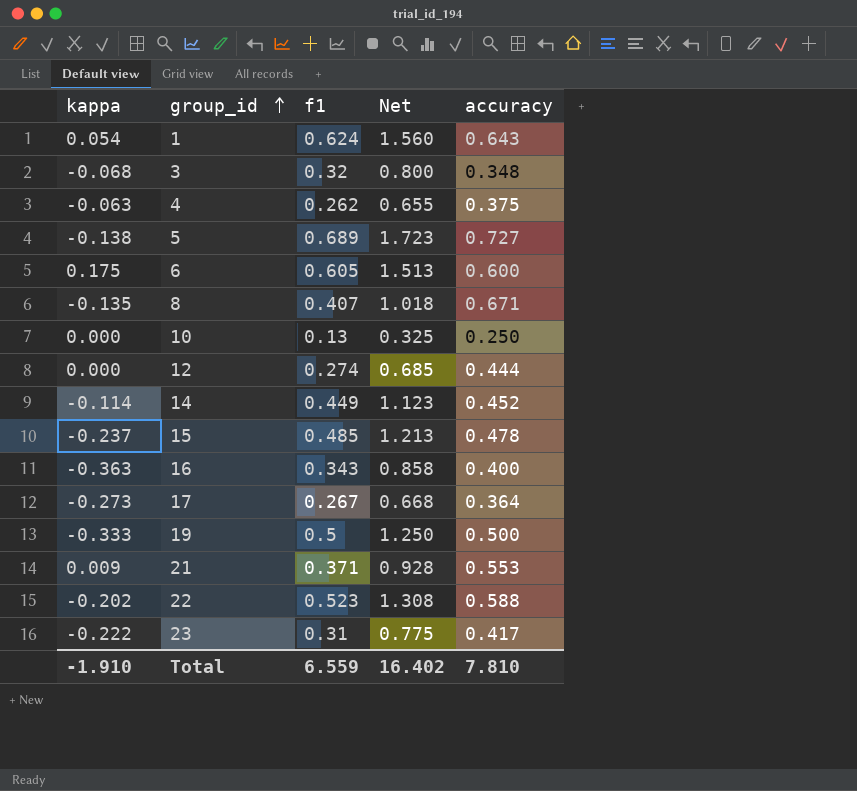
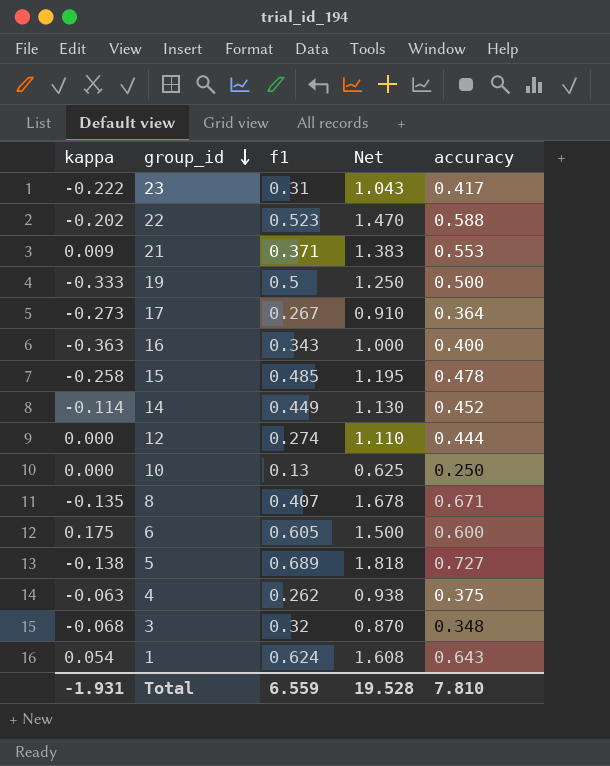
row order: group_id ascending -> group_id descending
column Net | formula: [f1] * 2.5 -> [accuracy] * 2.5
15 | kappa: -0.237 -> -0.258
Total | kappa: -1.910 -> -1.931
Total | Net: 16.402 -> 19.528

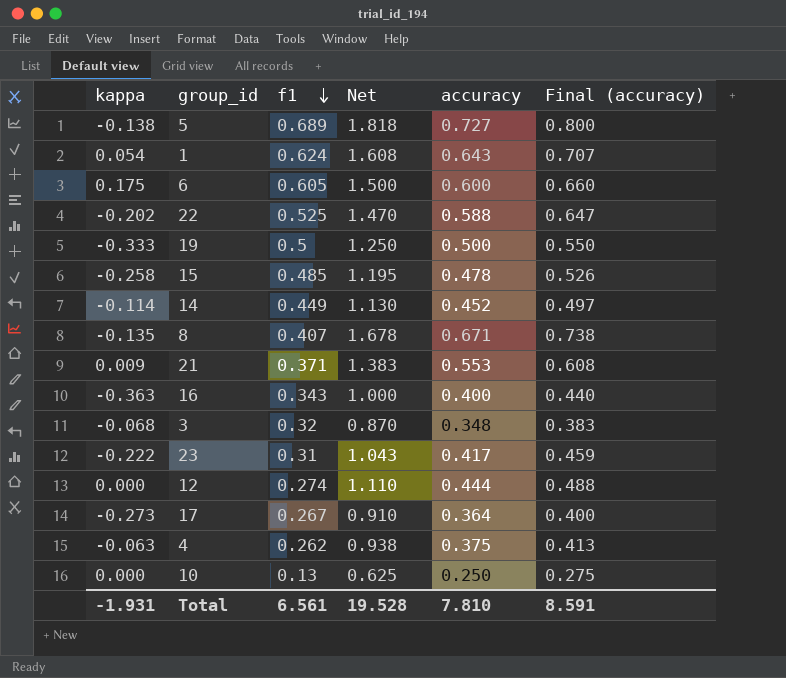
row order: group_id descending -> f1 descending
column Final (accuracy) | formula: none -> [accuracy] * 1.1
22 | f1: 0.523 -> 0.525
Total | f1: 6.559 -> 6.561

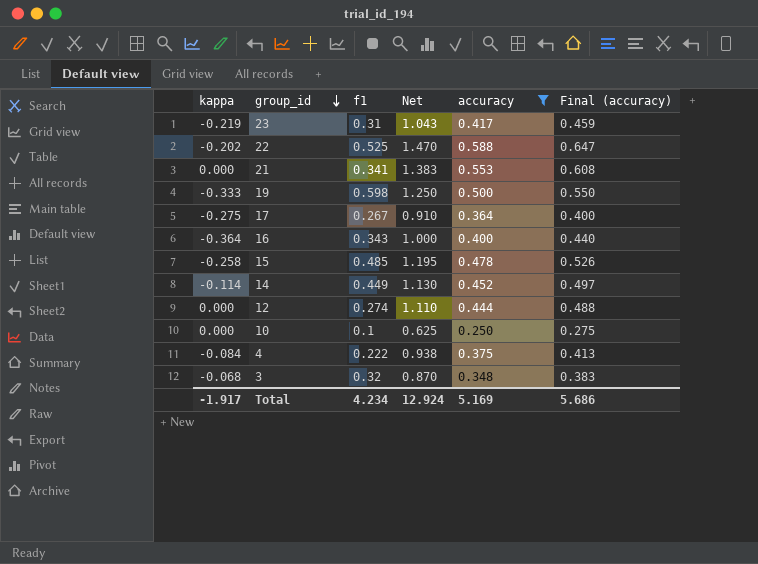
filter: none -> accuracy <= 0.588
row order: f1 descending -> group_id descending
23 | kappa: -0.222 -> -0.219
21 | kappa: 0.009 -> 0.000
21 | f1: 0.371 -> 0.341
19 | f1: 0.5 -> 0.598
17 | kappa: -0.273 -> -0.275
16 | kappa: -0.363 -> -0.364
10 | f1: 0.13 -> 0.1
4 | kappa: -0.063 -> -0.084
4 | f1: 0.262 -> 0.222
Total | kappa: -1.931 -> -1.917
Total | f1: 6.561 -> 4.234
Total | Net: 19.528 -> 12.924
Total | accuracy: 7.810 -> 5.169
Total | Final (accuracy): 8.591 -> 5.686

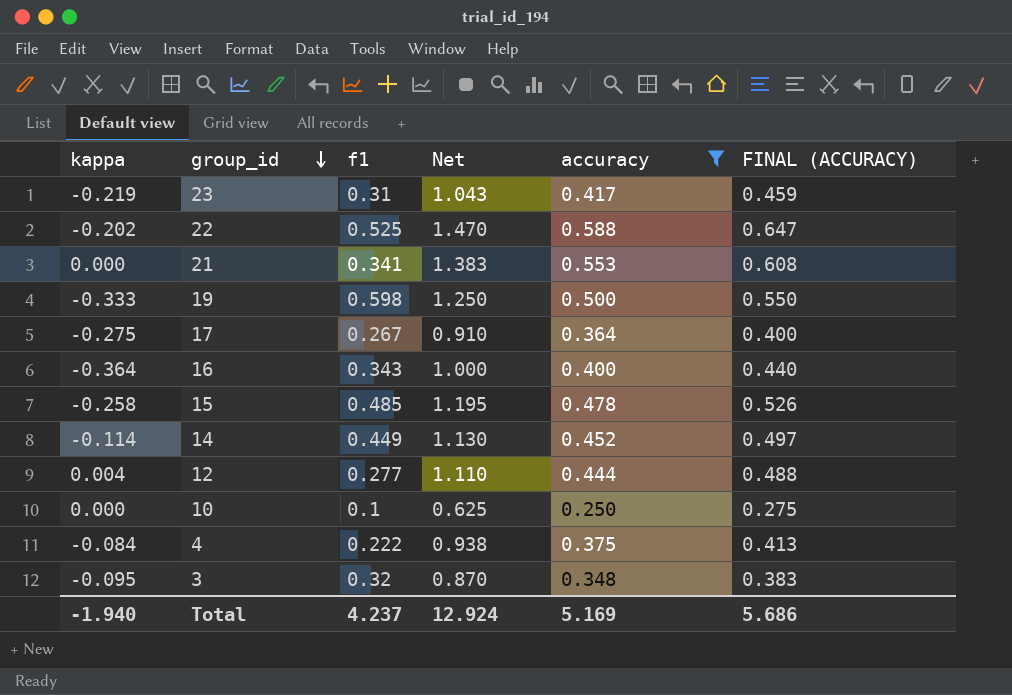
column name: Final (accuracy) -> FINAL (ACCURACY)
12 | kappa: 0.000 -> 0.004
12 | f1: 0.274 -> 0.277
3 | kappa: -0.068 -> -0.095
Total | kappa: -1.917 -> -1.940
Total | f1: 4.234 -> 4.237

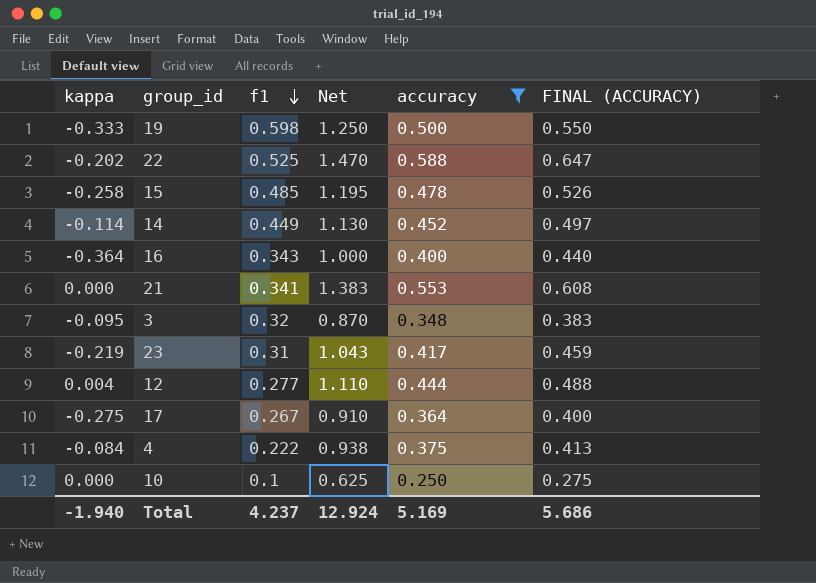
row order: group_id descending -> f1 descending

